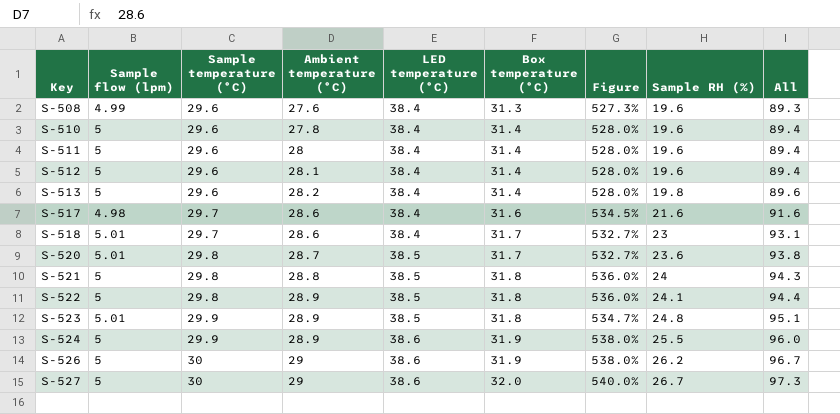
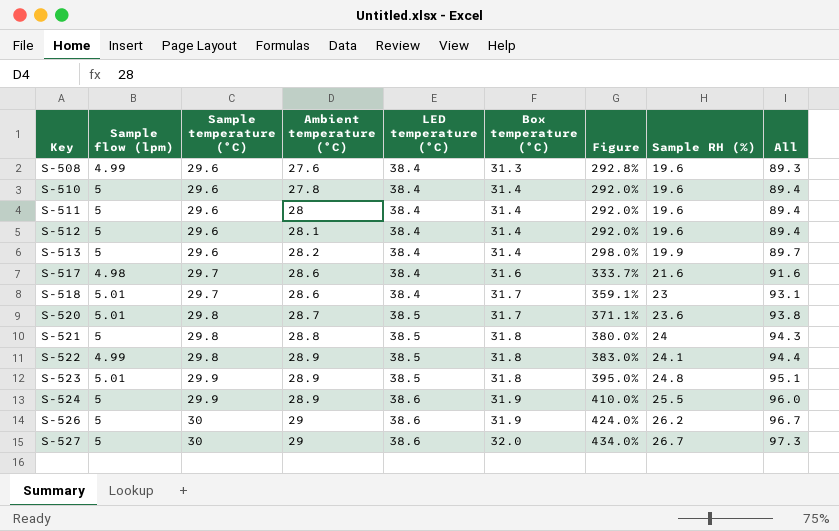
column Figure | formula: ([Box temperature (°C)] - [Sample flow (lpm)]) / [Sample flow (lpm)] -> ([Sample RH (%)] - [Sample flow (lpm)]) / [Sample flow (lpm)]
S-513 | Sample RH (%): 19.8 -> 19.9
S-513 | All: 89.6 -> 89.7
S-522 | Sample flow (lpm): 5 -> 4.99

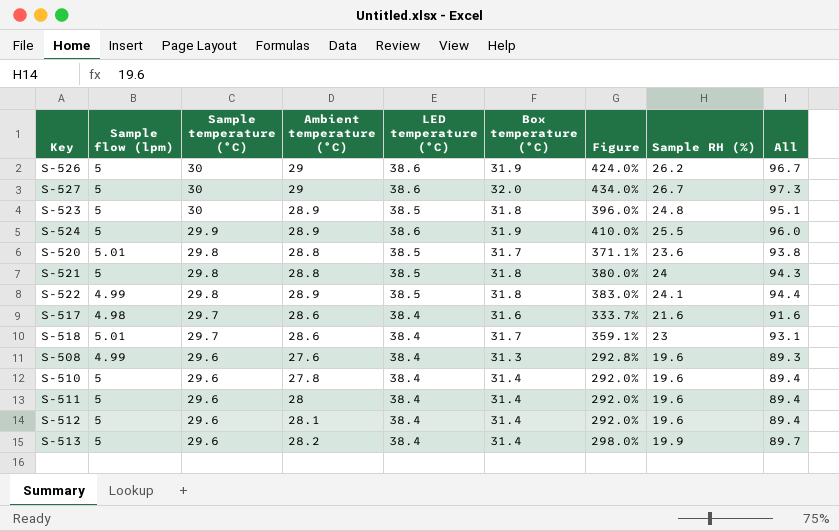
row order: Key ascending -> Sample temperature (°C) descending
S-523 | Sample flow (lpm): 5.01 -> 5
S-523 | Sample temperature (°C): 29.9 -> 30
S-523 | Figure: 395.0% -> 396.0%
S-520 | Ambient temperature (°C): 28.7 -> 28.8

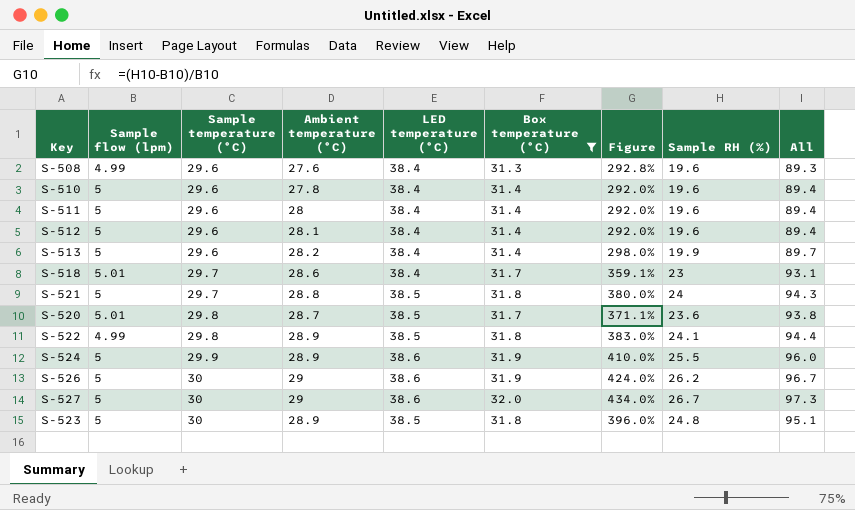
filter: none -> Box temperature (°C) != 31.6
row order: Sample temperature (°C) descending -> Sample temperature (°C) ascending
S-521 | Sample temperature (°C): 29.8 -> 29.7
S-520 | Ambient temperature (°C): 28.8 -> 28.7

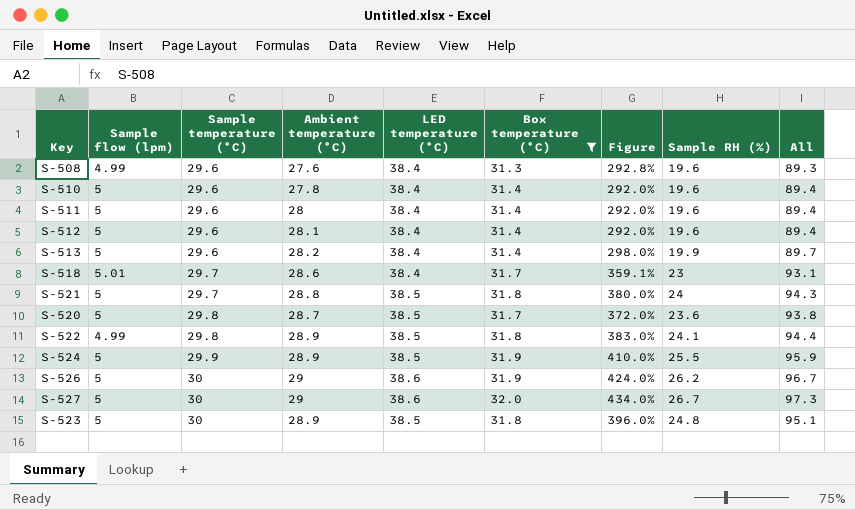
S-520 | Sample flow (lpm): 5.01 -> 5
S-520 | Figure: 371.1% -> 372.0%
S-524 | LED temperature (°C): 38.6 -> 38.5
S-524 | All: 96.0 -> 95.9

